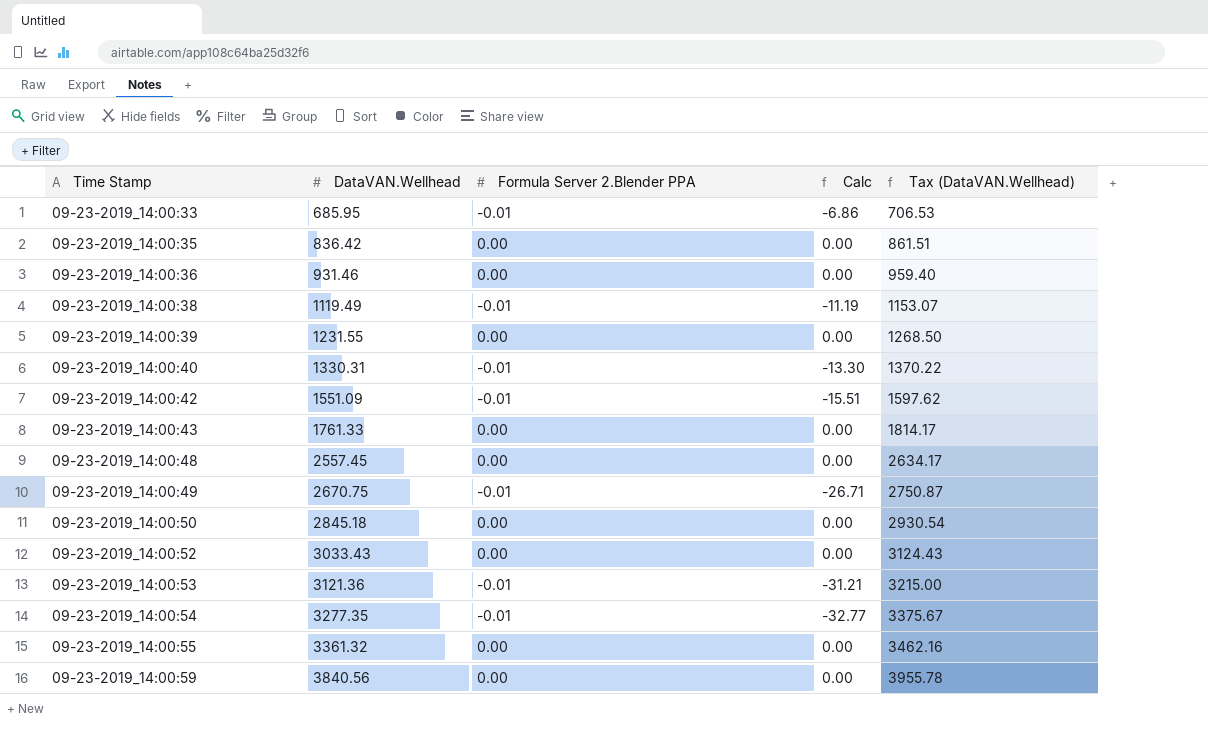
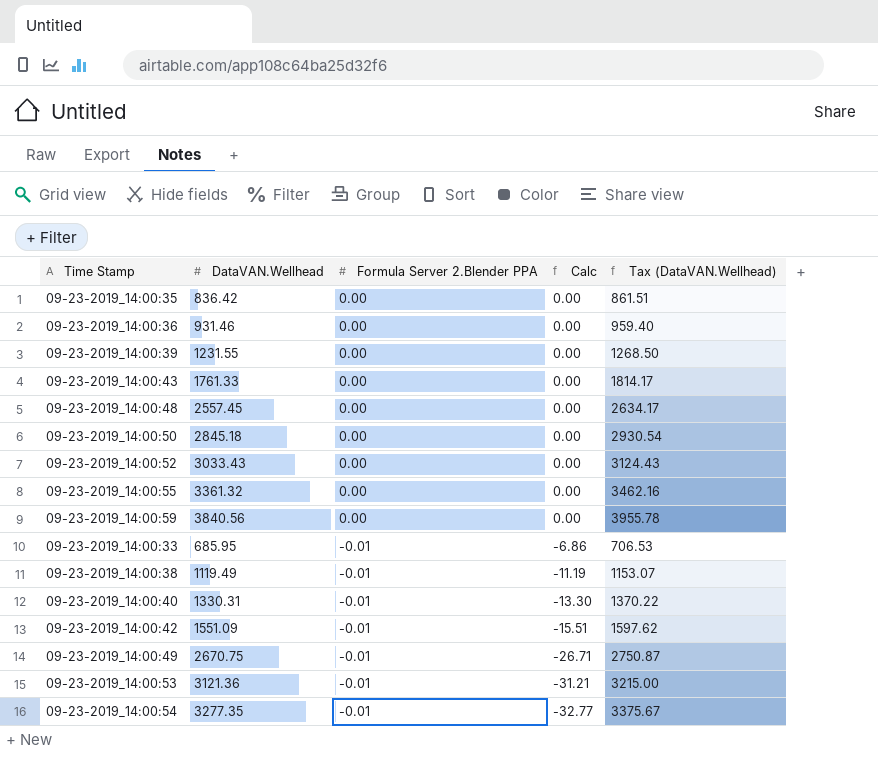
row order: Time Stamp ascending -> Formula Server 2.Blender PPA descending

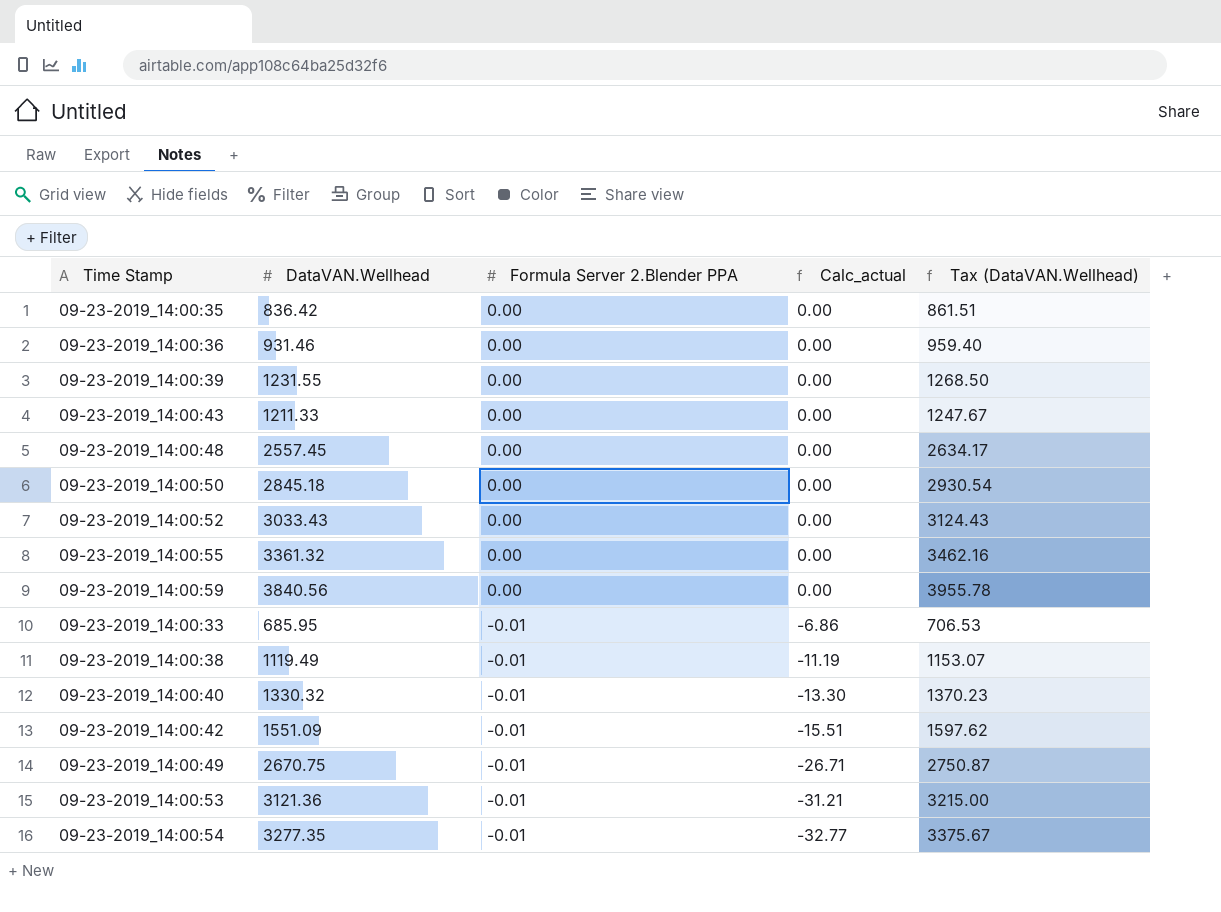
column name: Calc -> Calc_actual
09-23-2019_14:00:43 | DataVAN.Wellhead: 1761.33 -> 1211.33
09-23-2019_14:00:43 | Tax (DataVAN.Wellhead): 1814.17 -> 1247.67
09-23-2019_14:00:40 | DataVAN.Wellhead: 1330.31 -> 1330.32
09-23-2019_14:00:40 | Tax (DataVAN.Wellhead): 1370.22 -> 1370.23

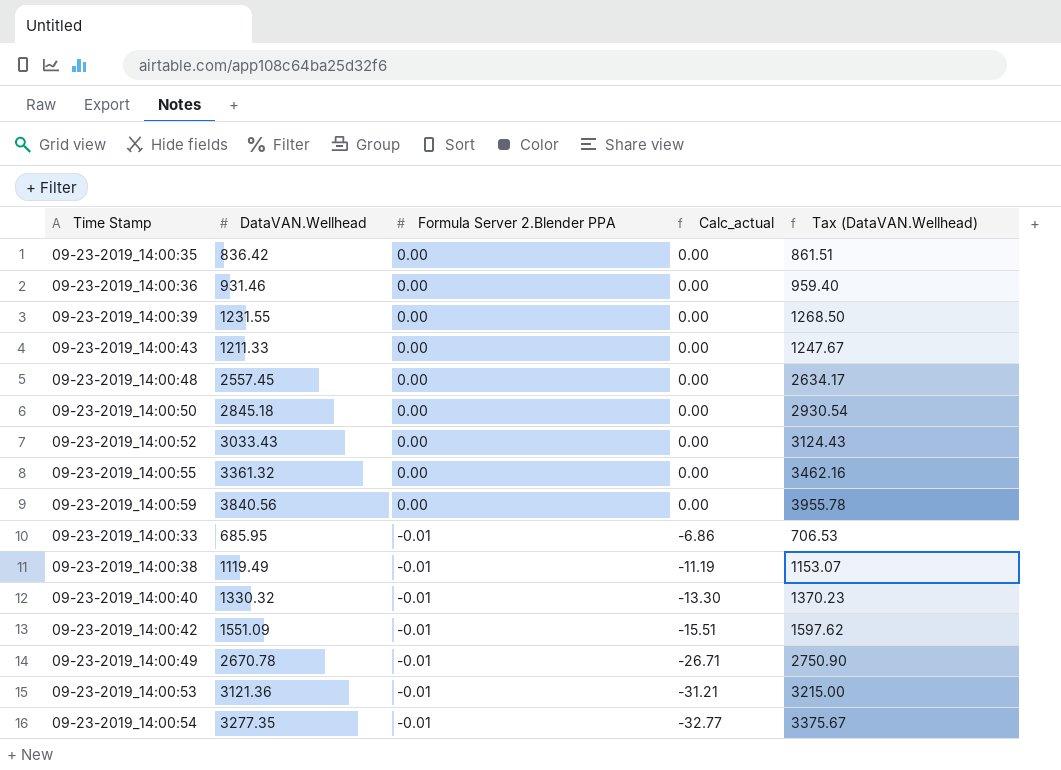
09-23-2019_14:00:49 | DataVAN.Wellhead: 2670.75 -> 2670.78
09-23-2019_14:00:49 | Tax (DataVAN.Wellhead): 2750.87 -> 2750.90

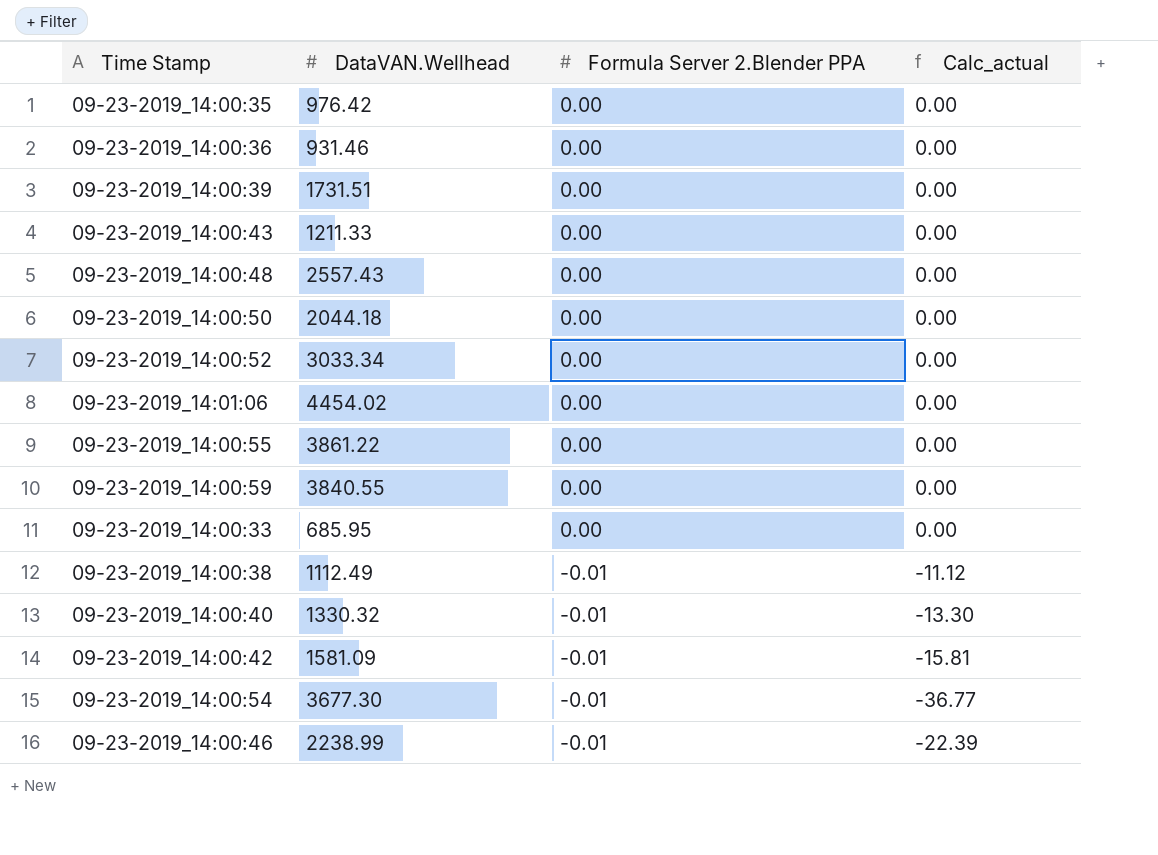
column Tax (DataVAN.Wellhead) | formula: [DataVAN.Wellhead] * 1.03 -> none
row 09-23-2019_14:00:49: 2670.78 | -0.01 | -26.71 | 2750.90 -> none
row 09-23-2019_14:00:53: 3121.36 | -0.01 | -31.21 | 3215.00 -> none
09-23-2019_14:00:35 | DataVAN.Wellhead: 836.42 -> 976.42
09-23-2019_14:00:39 | DataVAN.Wellhead: 1231.55 -> 1731.51
09-23-2019_14:00:48 | DataVAN.Wellhead: 2557.45 -> 2557.43
09-23-2019_14:00:50 | DataVAN.Wellhead: 2845.18 -> 2044.18
09-23-2019_14:00:52 | DataVAN.Wellhead: 3033.43 -> 3033.34
row 09-23-2019_14:01:06: none -> 4454.02 | 0.00 | 0.00
09-23-2019_14:00:55 | DataVAN.Wellhead: 3361.32 -> 3861.22
09-23-2019_14:00:59 | DataVAN.Wellhead: 3840.56 -> 3840.55
09-23-2019_14:00:33 | Formula Server 2.Blender PPA: -0.01 -> 0.00
09-23-2019_14:00:33 | Calc_actual: -6.86 -> 0.00
09-23-2019_14:00:38 | DataVAN.Wellhead: 1119.49 -> 1112.49
09-23-2019_14:00:38 | Calc_actual: -11.19 -> -11.12
09-23-2019_14:00:42 | DataVAN.Wellhead: 1551.09 -> 1581.09
09-23-2019_14:00:42 | Calc_actual: -15.51 -> -15.81
09-23-2019_14:00:54 | DataVAN.Wellhead: 3277.35 -> 3677.30
09-23-2019_14:00:54 | Calc_actual: -32.77 -> -36.77
row 09-23-2019_14:00:46: none -> 2238.99 | -0.01 | -22.39

